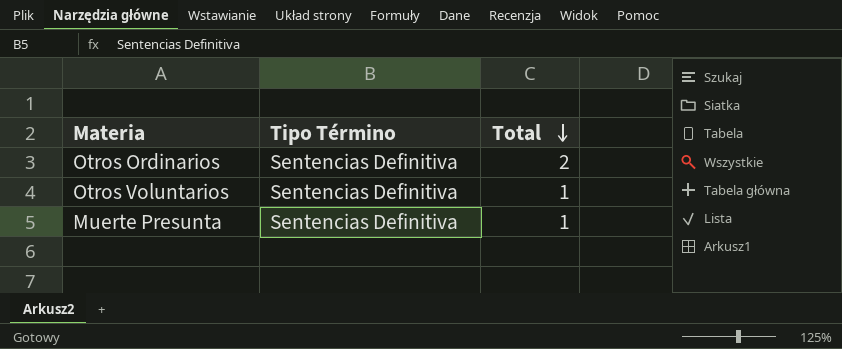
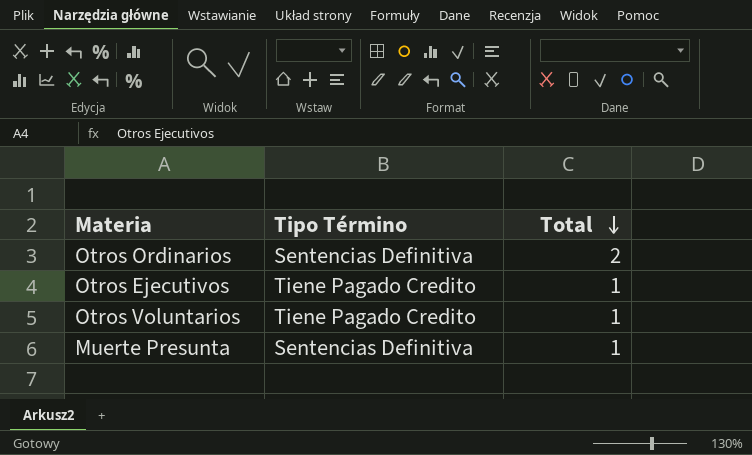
row Otros Ejecutivos: none -> Tiene Pagado Credito | 1
Otros Voluntarios | Tipo Término: Sentencias Definitiva -> Tiene Pagado Credito

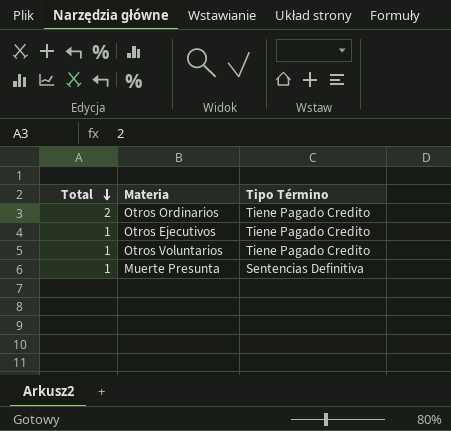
column Total | position: 3 -> 1
Otros Ordinarios | Tipo Término: Sentencias Definitiva -> Tiene Pagado Credito

